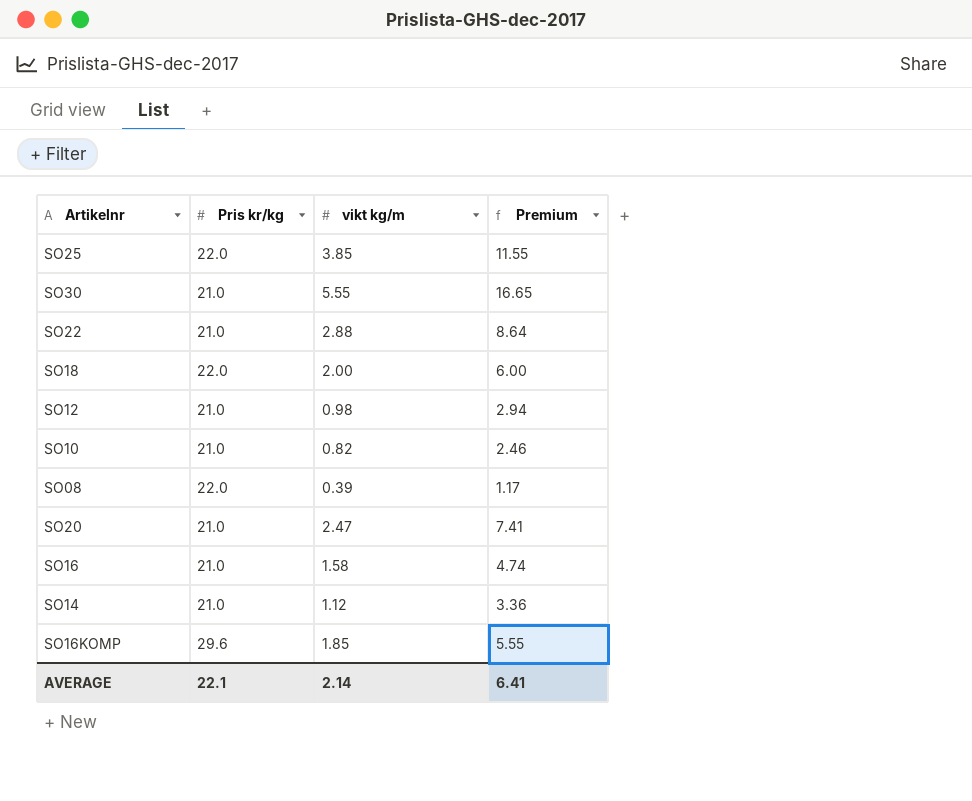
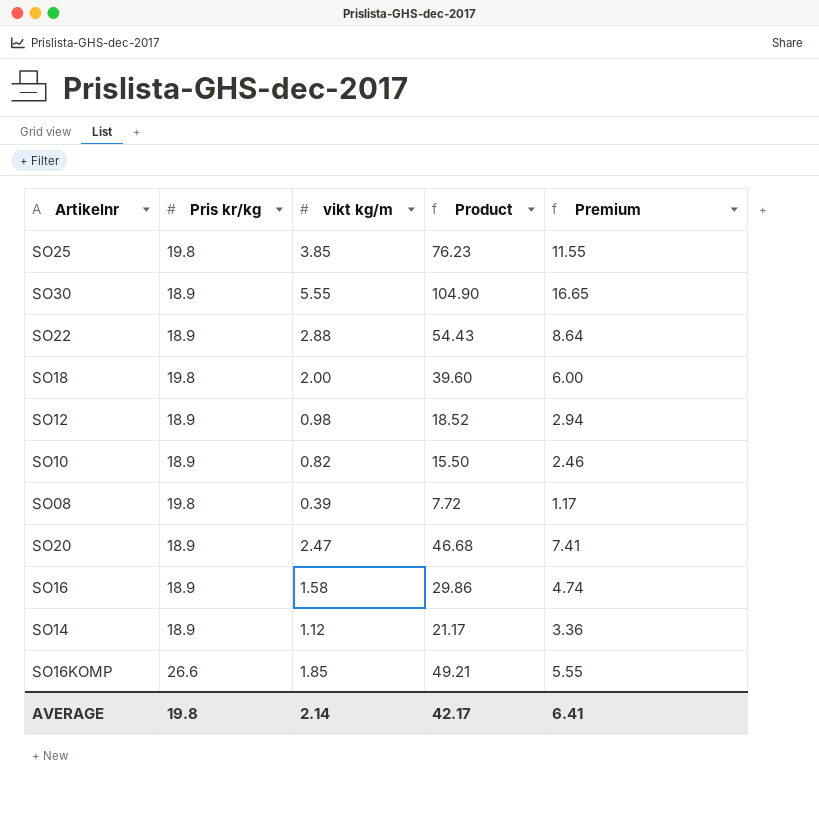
column Product | formula: none -> [Pris kr/kg] * [vikt kg/m]
SO25 | Pris kr/kg: 22.0 -> 19.8
SO30 | Pris kr/kg: 21.0 -> 18.9
SO22 | Pris kr/kg: 21.0 -> 18.9
SO18 | Pris kr/kg: 22.0 -> 19.8
SO12 | Pris kr/kg: 21.0 -> 18.9
SO10 | Pris kr/kg: 21.0 -> 18.9
SO08 | Pris kr/kg: 22.0 -> 19.8
SO20 | Pris kr/kg: 21.0 -> 18.9
SO16 | Pris kr/kg: 21.0 -> 18.9
SO14 | Pris kr/kg: 21.0 -> 18.9
SO16KOMP | Pris kr/kg: 29.6 -> 26.6
AVERAGE | Pris kr/kg: 22.1 -> 19.8

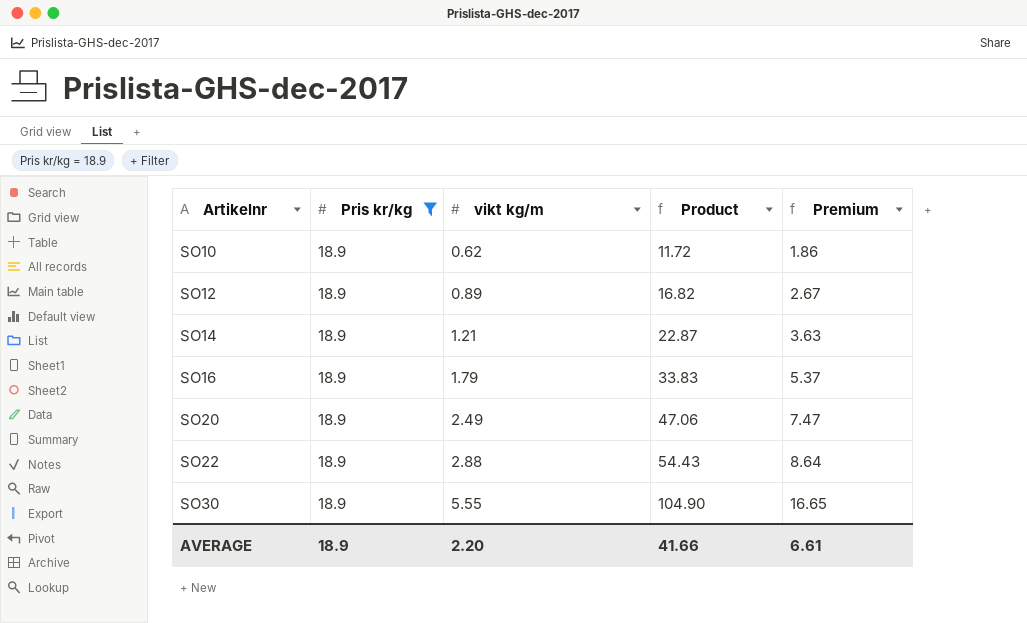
filter: none -> Pris kr/kg = 18.9
row order: none -> Artikelnr ascending
SO10 | vikt kg/m: 0.82 -> 0.62
SO10 | Product: 15.50 -> 11.72
SO10 | Premium: 2.46 -> 1.86
SO12 | vikt kg/m: 0.98 -> 0.89
SO12 | Product: 18.52 -> 16.82
SO12 | Premium: 2.94 -> 2.67
SO14 | vikt kg/m: 1.12 -> 1.21
SO14 | Product: 21.17 -> 22.87
SO14 | Premium: 3.36 -> 3.63
SO16 | vikt kg/m: 1.58 -> 1.79
SO16 | Product: 29.86 -> 33.83
SO16 | Premium: 4.74 -> 5.37
SO20 | vikt kg/m: 2.47 -> 2.49
SO20 | Product: 46.68 -> 47.06
SO20 | Premium: 7.41 -> 7.47
AVERAGE | Pris kr/kg: 19.8 -> 18.9
AVERAGE | vikt kg/m: 2.14 -> 2.20
AVERAGE | Product: 42.17 -> 41.66
AVERAGE | Premium: 6.41 -> 6.61

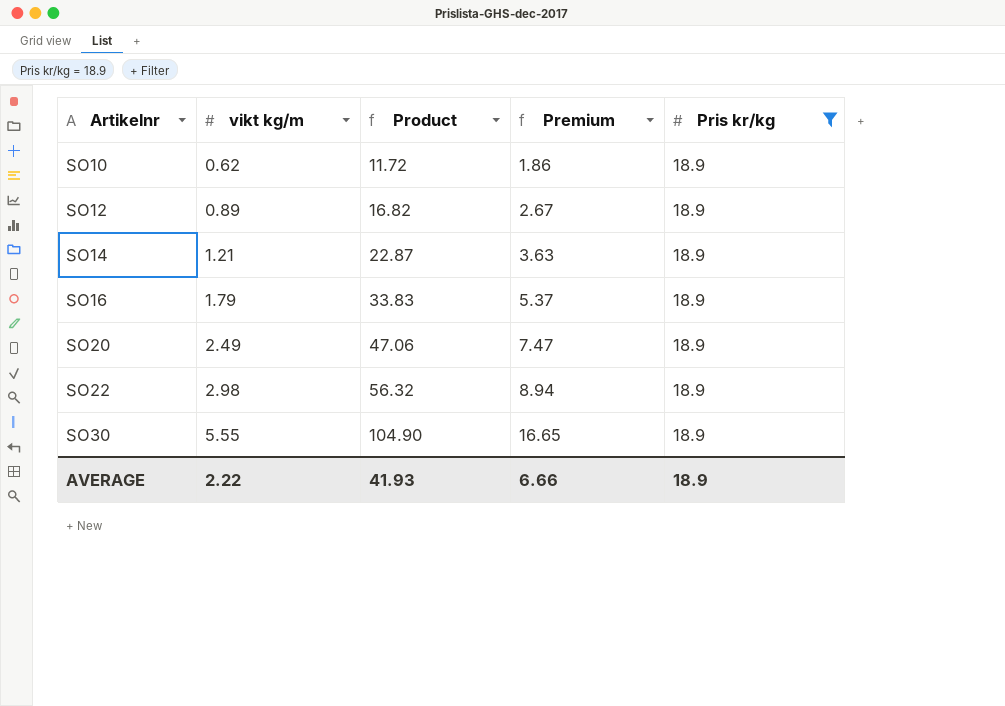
column Pris kr/kg | position: 2 -> 5
SO22 | vikt kg/m: 2.88 -> 2.98
SO22 | Product: 54.43 -> 56.32
SO22 | Premium: 8.64 -> 8.94
AVERAGE | vikt kg/m: 2.20 -> 2.22
AVERAGE | Product: 41.66 -> 41.93
AVERAGE | Premium: 6.61 -> 6.66

